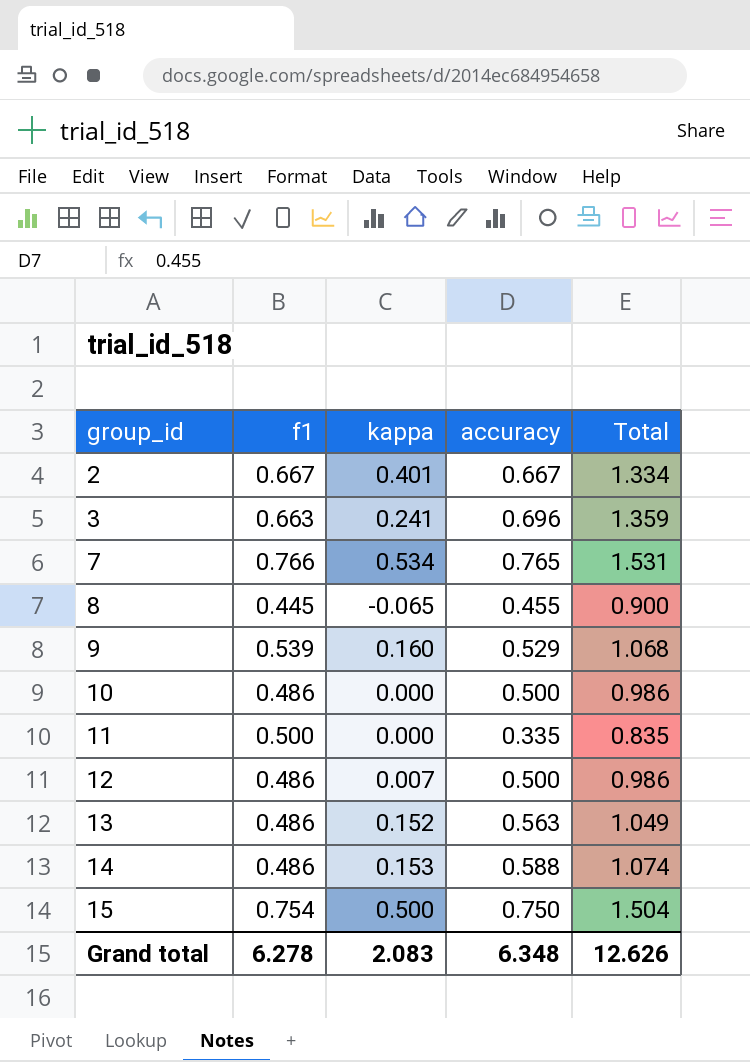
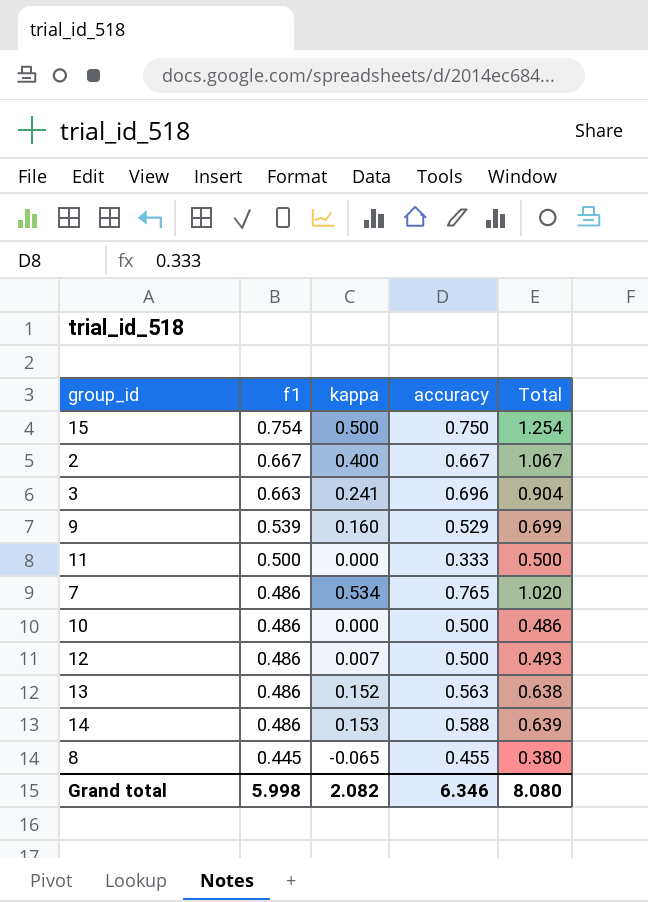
row order: group_id ascending -> f1 descending
column Total | formula: [f1] + [accuracy] -> [f1] + [kappa]
2 | kappa: 0.401 -> 0.400
11 | accuracy: 0.335 -> 0.333
7 | f1: 0.766 -> 0.486
Grand total | f1: 6.278 -> 5.998
Grand total | kappa: 2.083 -> 2.082
Grand total | accuracy: 6.348 -> 6.346
Grand total | Total: 12.626 -> 8.080

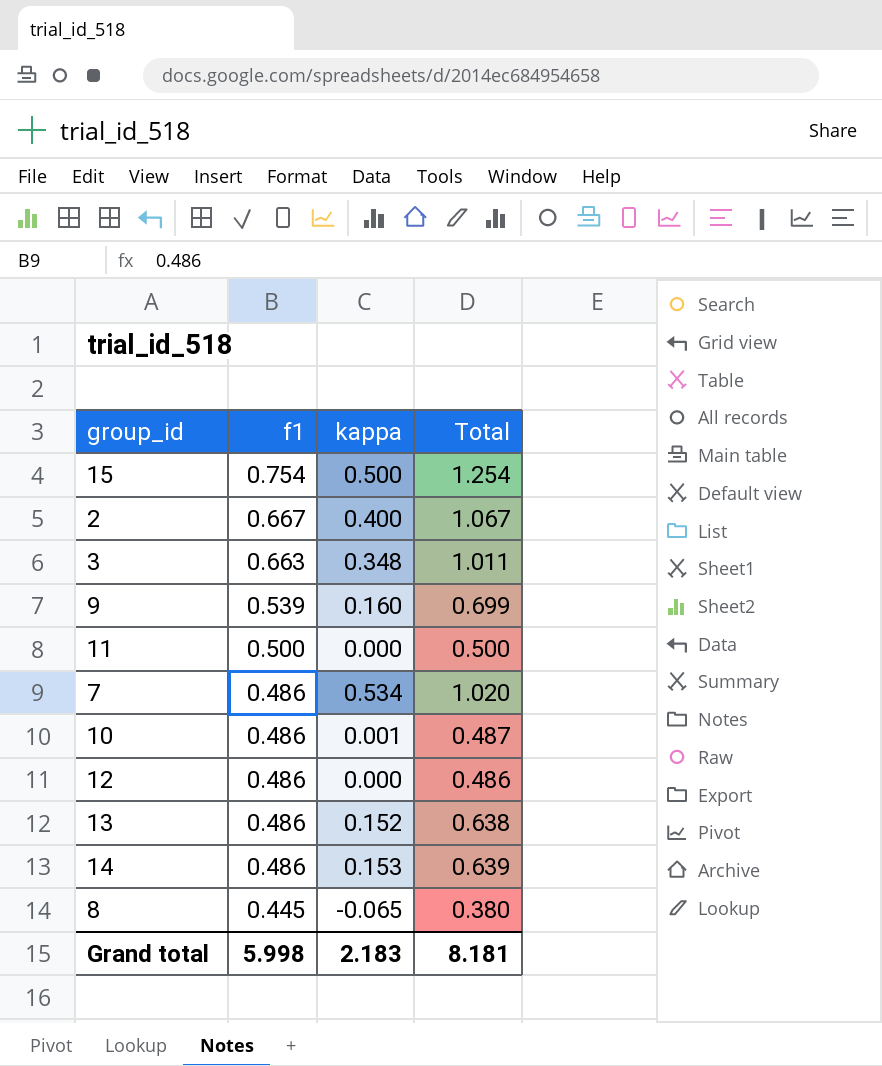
column accuracy | position: 4 -> none
3 | kappa: 0.241 -> 0.348
3 | Total: 0.904 -> 1.011
10 | kappa: 0.000 -> 0.001
10 | Total: 0.486 -> 0.487
12 | kappa: 0.007 -> 0.000
12 | Total: 0.493 -> 0.486
Grand total | kappa: 2.082 -> 2.183
Grand total | Total: 8.080 -> 8.181

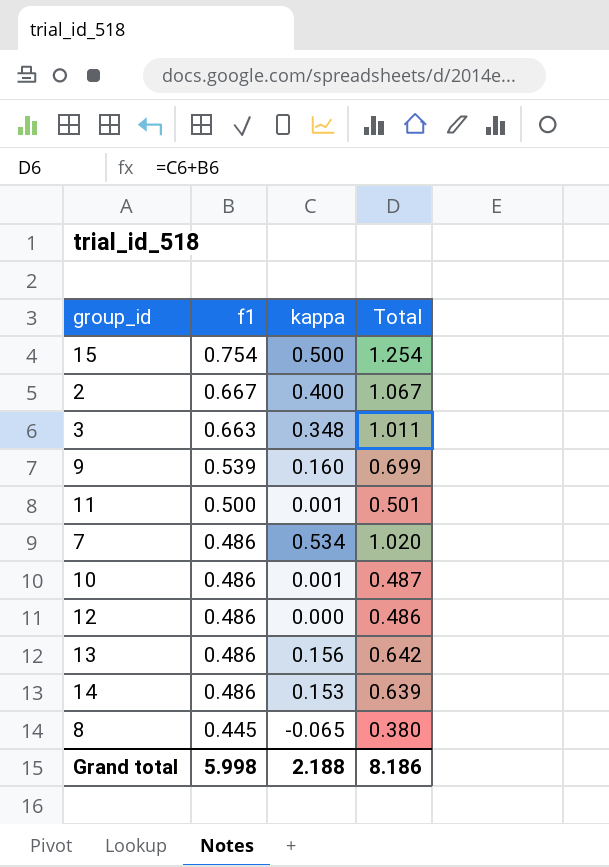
11 | kappa: 0.000 -> 0.001
11 | Total: 0.500 -> 0.501
13 | kappa: 0.152 -> 0.156
13 | Total: 0.638 -> 0.642
Grand total | kappa: 2.183 -> 2.188
Grand total | Total: 8.181 -> 8.186

